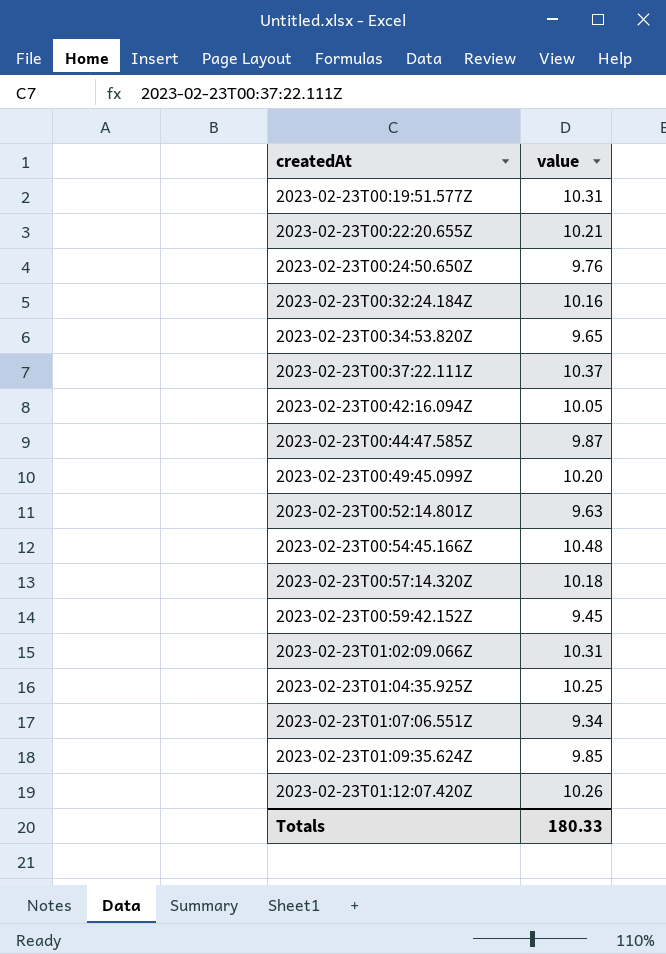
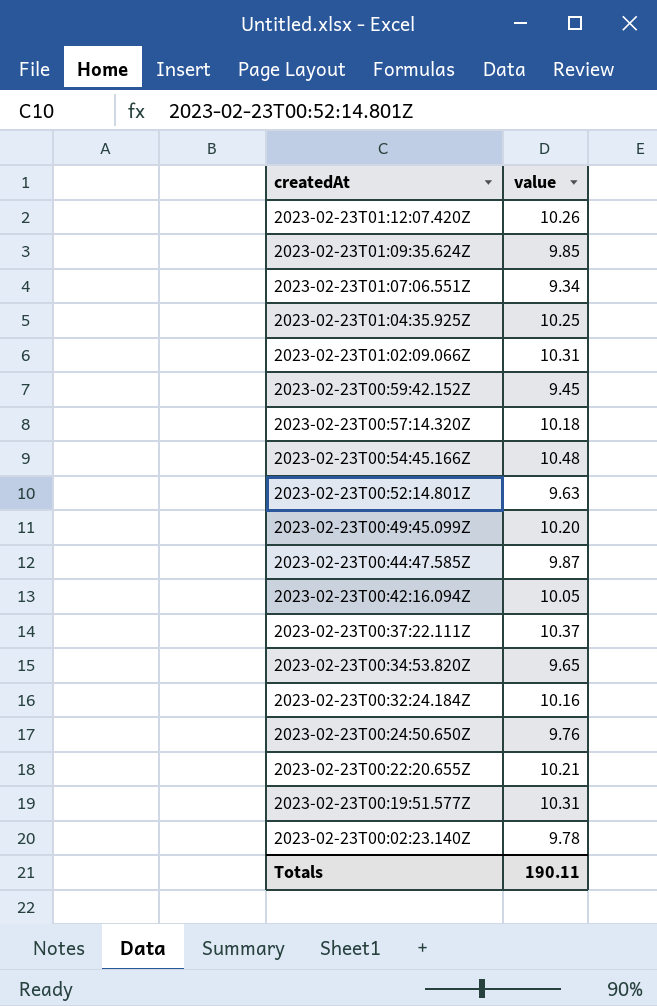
row order: createdAt ascending -> createdAt descending
row 2023-02-23T00:02:23.140Z: none -> 9.78
Totals | value: 180.33 -> 190.11

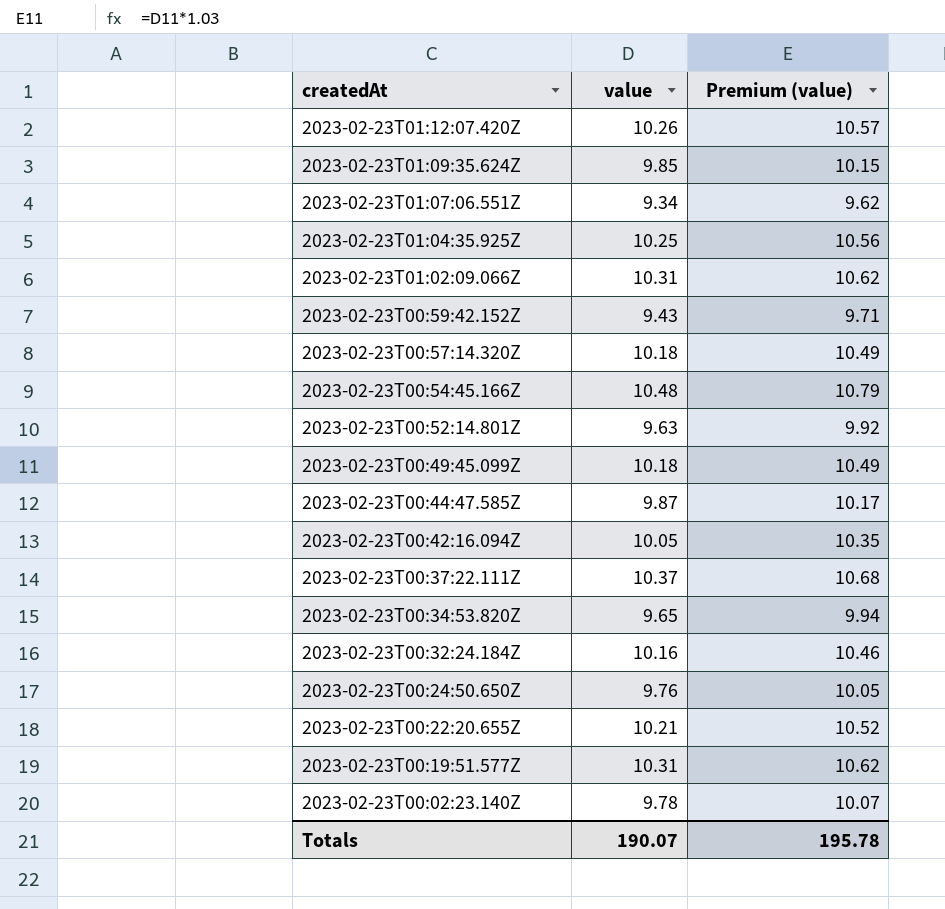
column Premium (value) | formula: none -> [value] * 1.03
2023-02-23T00:59:42.152Z | value: 9.45 -> 9.43
2023-02-23T00:49:45.099Z | value: 10.20 -> 10.18
Totals | value: 190.11 -> 190.07

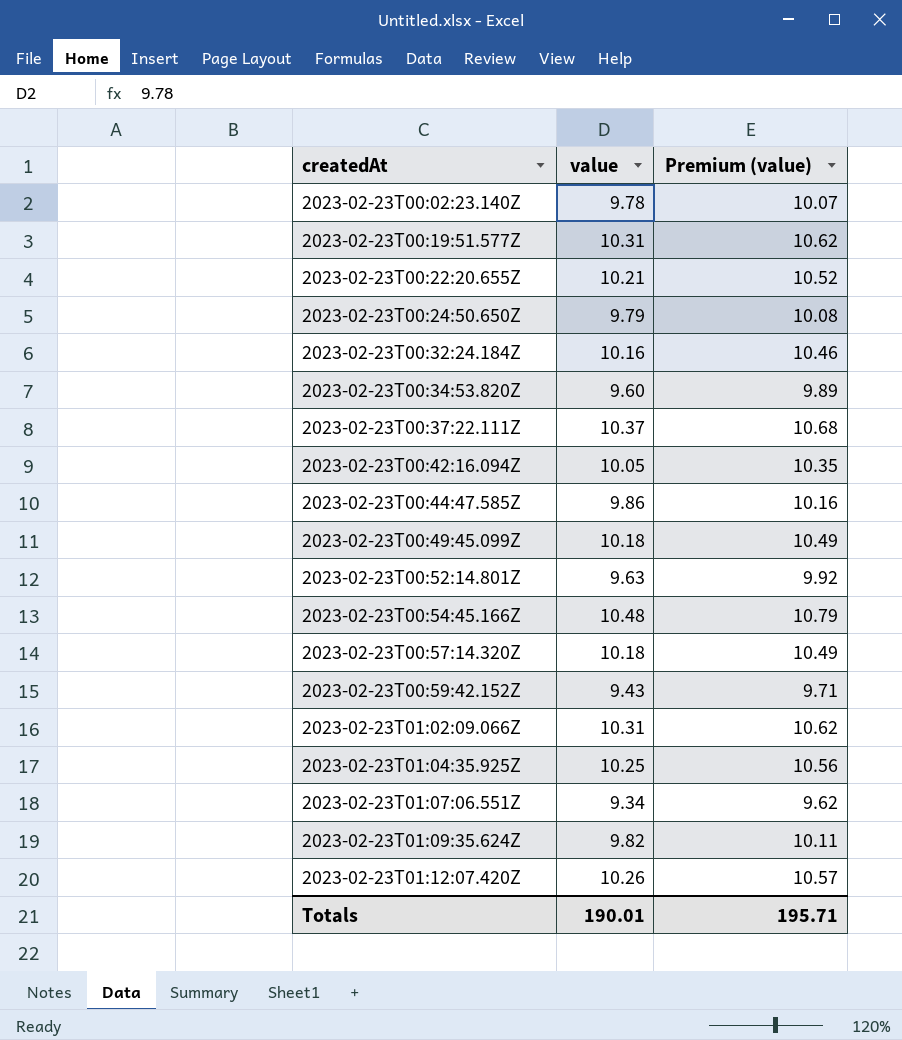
row order: createdAt descending -> createdAt ascending
2023-02-23T00:24:50.650Z | value: 9.76 -> 9.79
2023-02-23T00:24:50.650Z | Premium (value): 10.05 -> 10.08
2023-02-23T00:34:53.820Z | value: 9.65 -> 9.60
2023-02-23T00:34:53.820Z | Premium (value): 9.94 -> 9.89
2023-02-23T00:44:47.585Z | value: 9.87 -> 9.86
2023-02-23T00:44:47.585Z | Premium (value): 10.17 -> 10.16
2023-02-23T01:09:35.624Z | value: 9.85 -> 9.82
2023-02-23T01:09:35.624Z | Premium (value): 10.15 -> 10.11
Totals | value: 190.07 -> 190.01
Totals | Premium (value): 195.78 -> 195.71

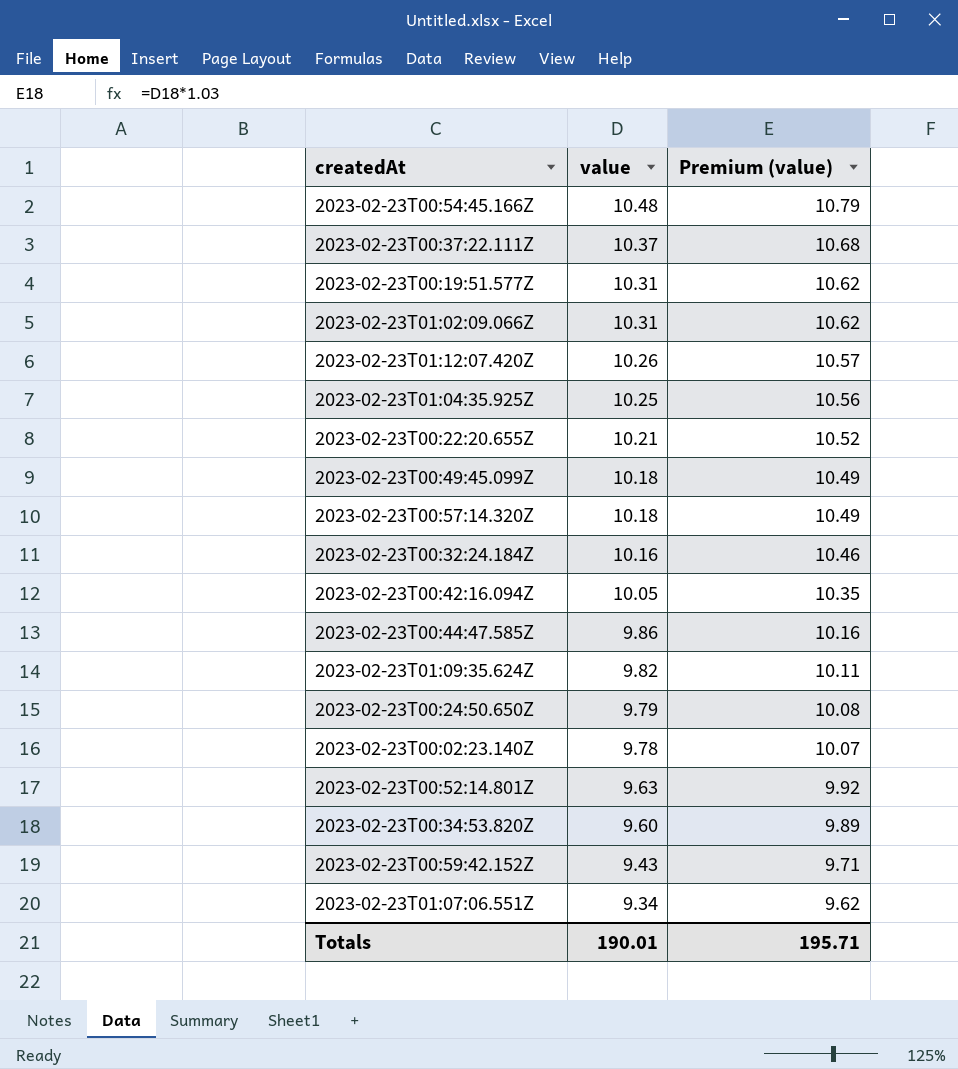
row order: createdAt ascending -> value descending

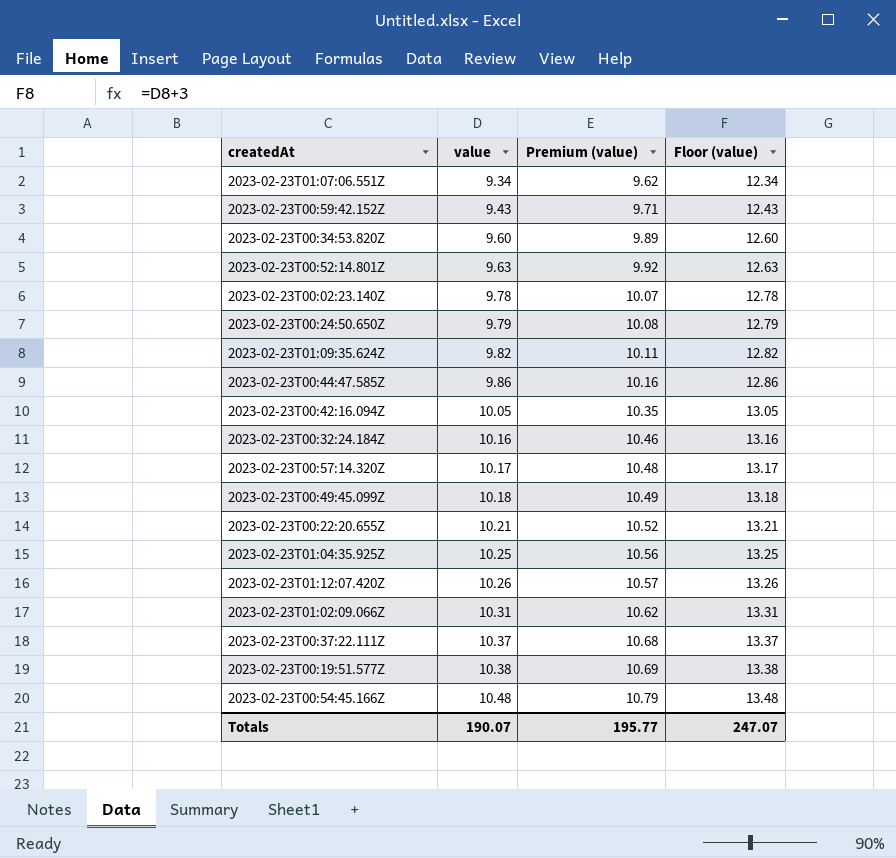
row order: value descending -> value ascending
column Floor (value) | formula: none -> [value] + 3
2023-02-23T00:57:14.320Z | value: 10.18 -> 10.17
2023-02-23T00:57:14.320Z | Premium (value): 10.49 -> 10.48
2023-02-23T00:19:51.577Z | value: 10.31 -> 10.38
2023-02-23T00:19:51.577Z | Premium (value): 10.62 -> 10.69
Totals | value: 190.01 -> 190.07
Totals | Premium (value): 195.71 -> 195.77

